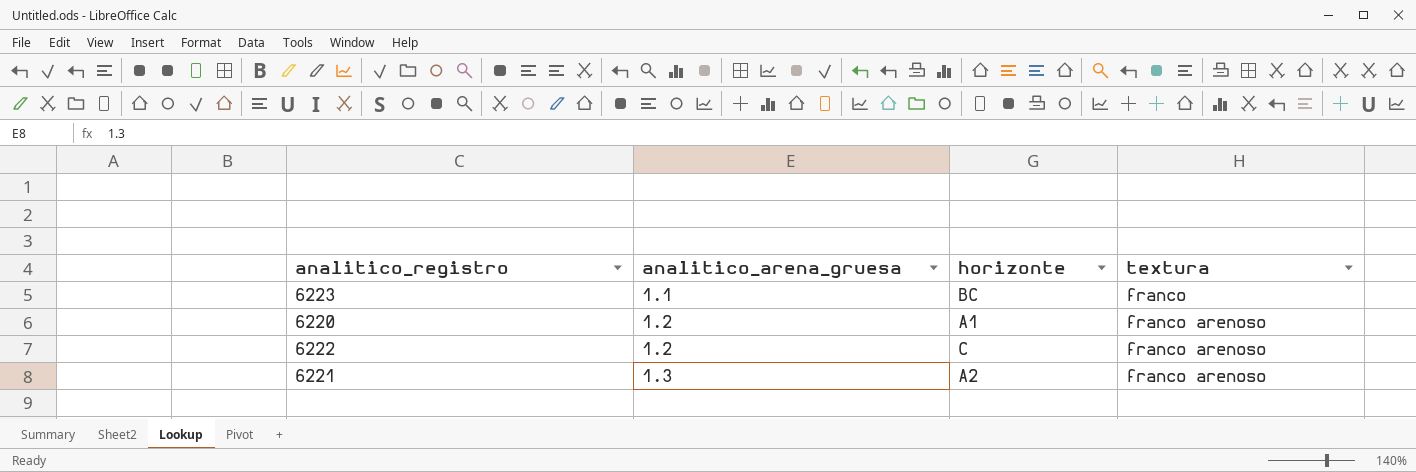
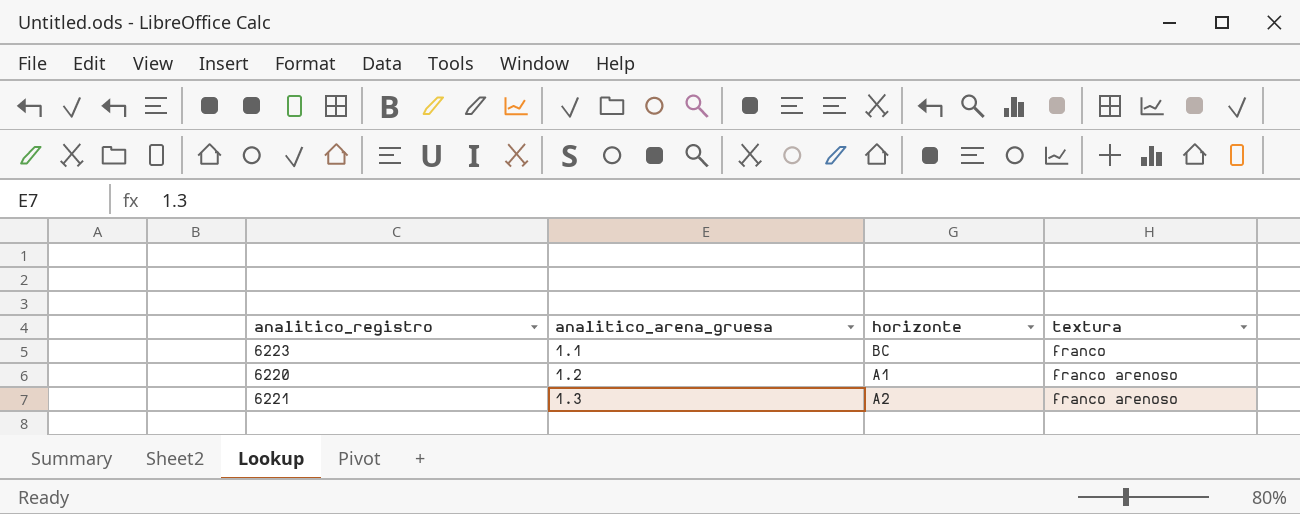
row 6222: 1.2 | C | franco arenoso -> none

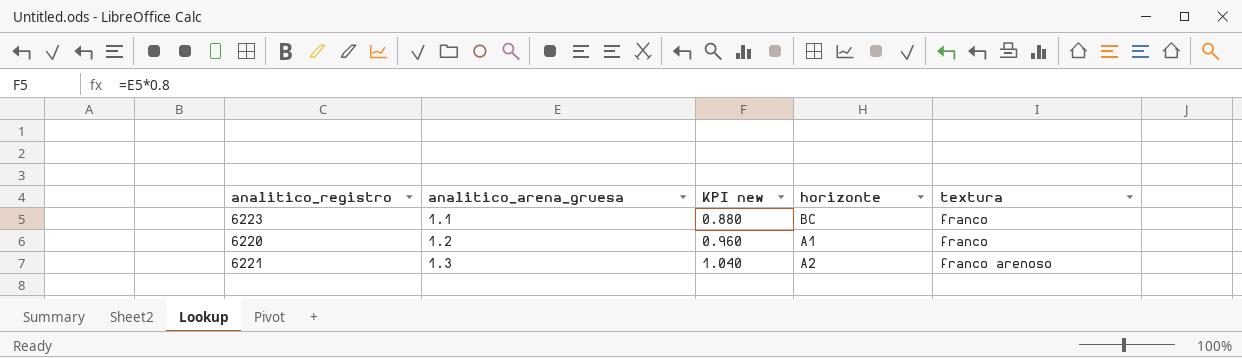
column KPI new | formula: none -> [analitico_arena_gruesa] * 0.8
6220 | textura: franco arenoso -> franco

